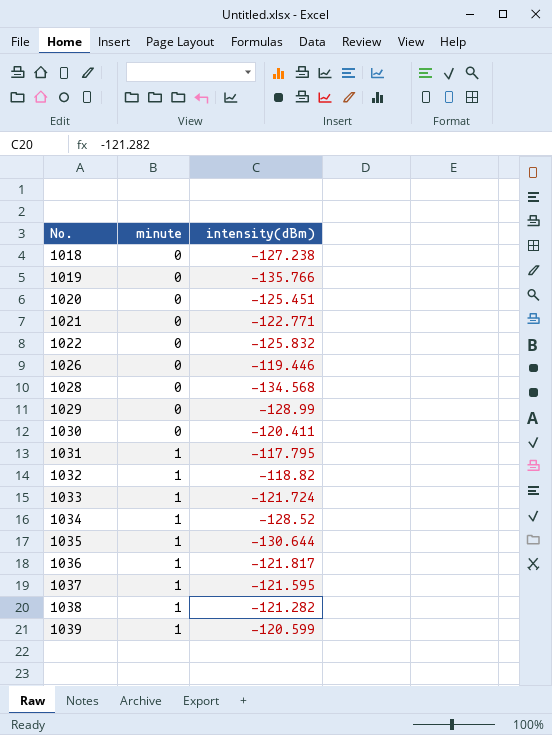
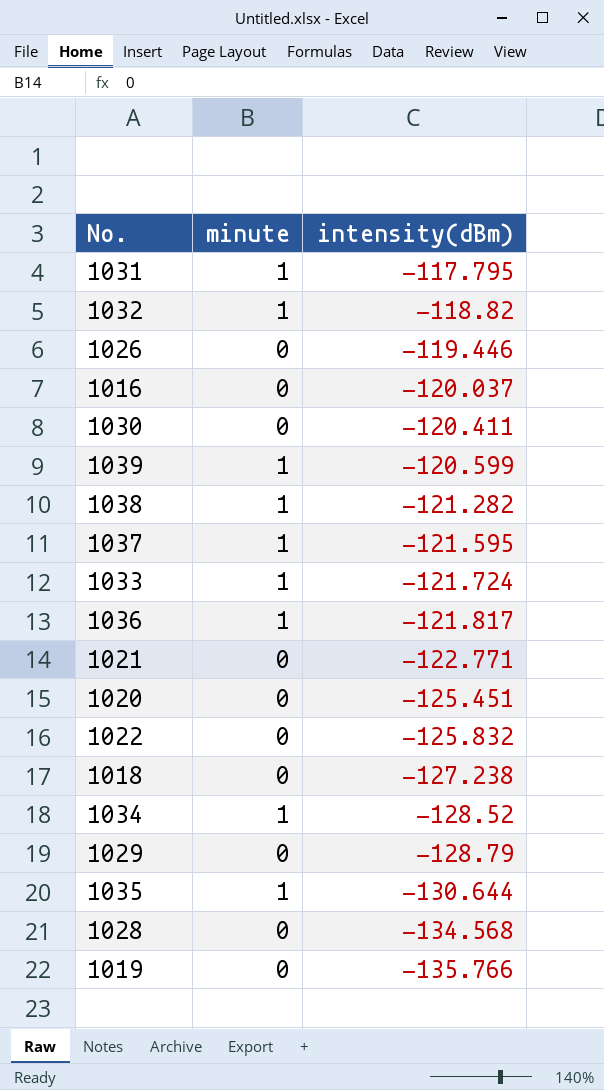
row order: No. ascending -> intensity(dBm) descending
row 1016: none -> 0 | -120.037
1029 | intensity(dBm): -128.99 -> -128.79

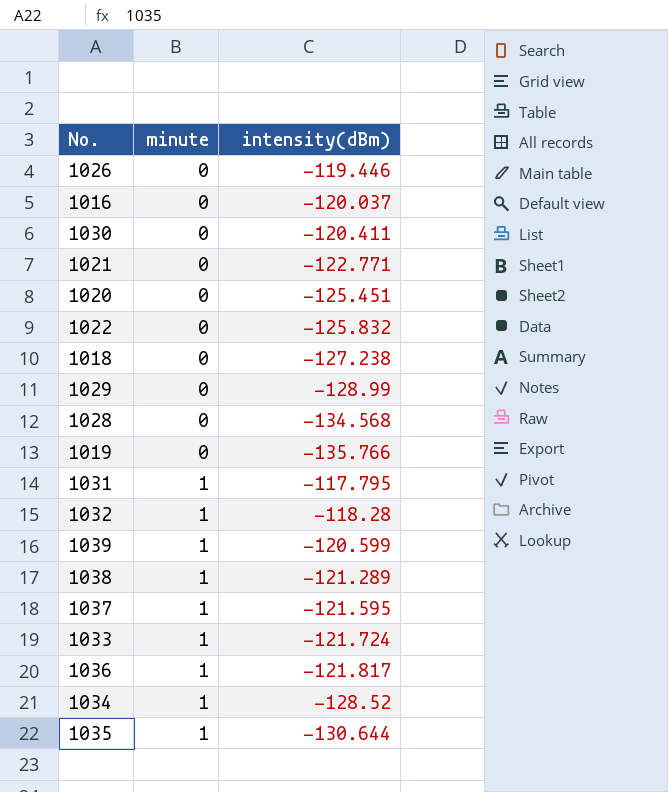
row order: intensity(dBm) descending -> minute ascending
1029 | intensity(dBm): -128.79 -> -128.99
1032 | intensity(dBm): -118.82 -> -118.28
1038 | intensity(dBm): -121.282 -> -121.289

